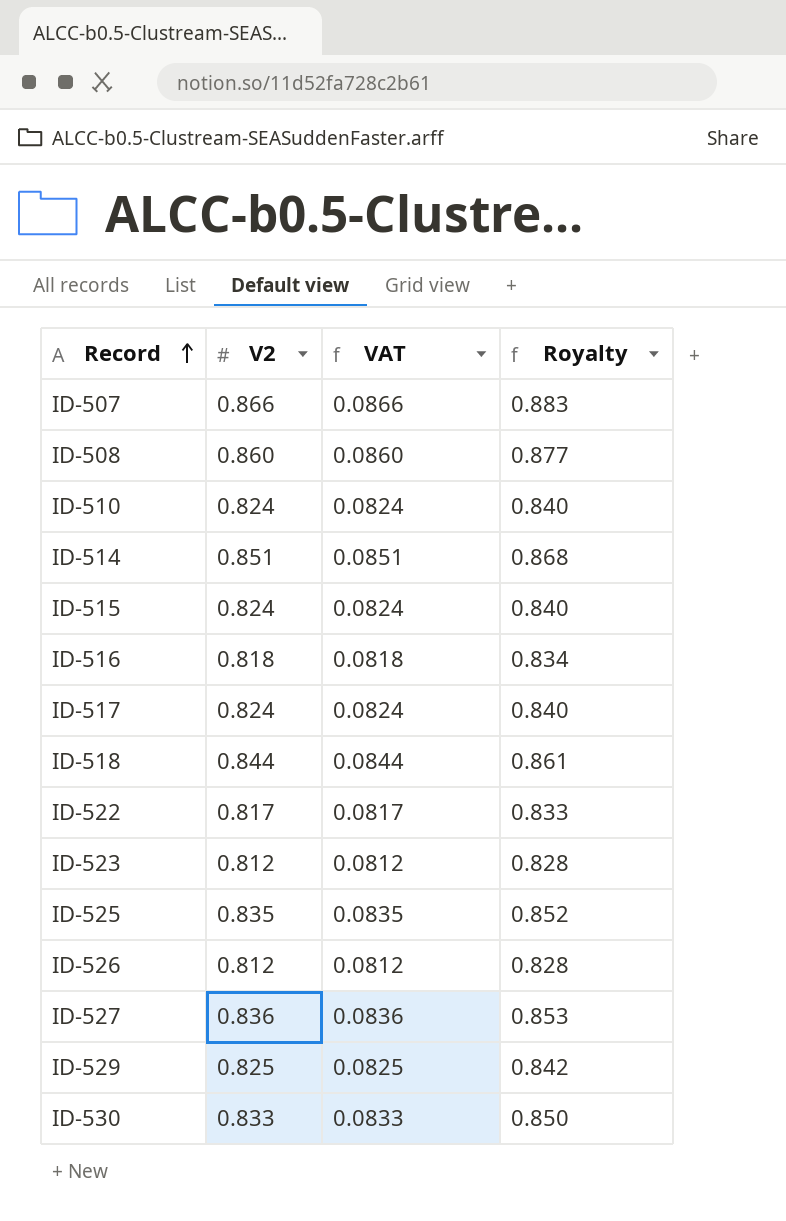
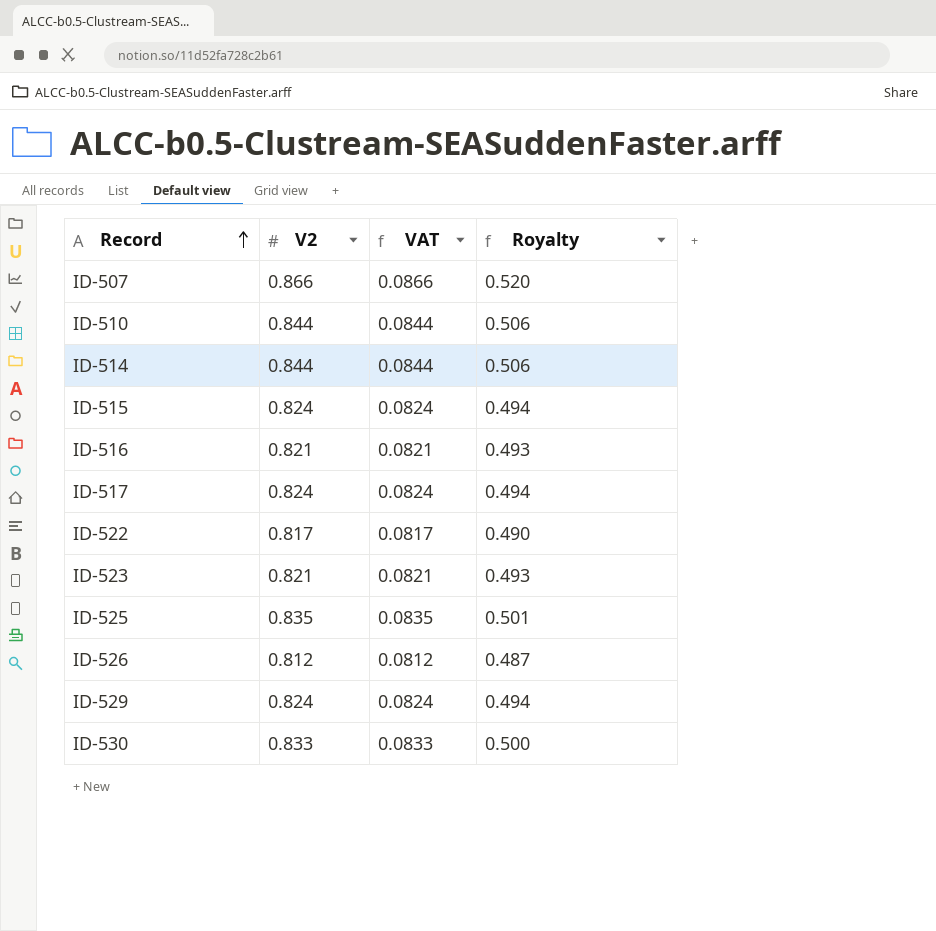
column Royalty | formula: [V2] * 1.02 -> [V2] * 0.6
row ID-508: 0.860 | 0.0860 | 0.877 -> none
row ID-518: 0.844 | 0.0844 | 0.861 -> none
row ID-527: 0.836 | 0.0836 | 0.853 -> none
ID-510 | V2: 0.824 -> 0.844
ID-510 | VAT: 0.0824 -> 0.0844
ID-514 | V2: 0.851 -> 0.844
ID-514 | VAT: 0.0851 -> 0.0844
ID-516 | V2: 0.818 -> 0.821
ID-516 | VAT: 0.0818 -> 0.0821
ID-523 | V2: 0.812 -> 0.821
ID-523 | VAT: 0.0812 -> 0.0821
ID-529 | V2: 0.825 -> 0.824
ID-529 | VAT: 0.0825 -> 0.0824

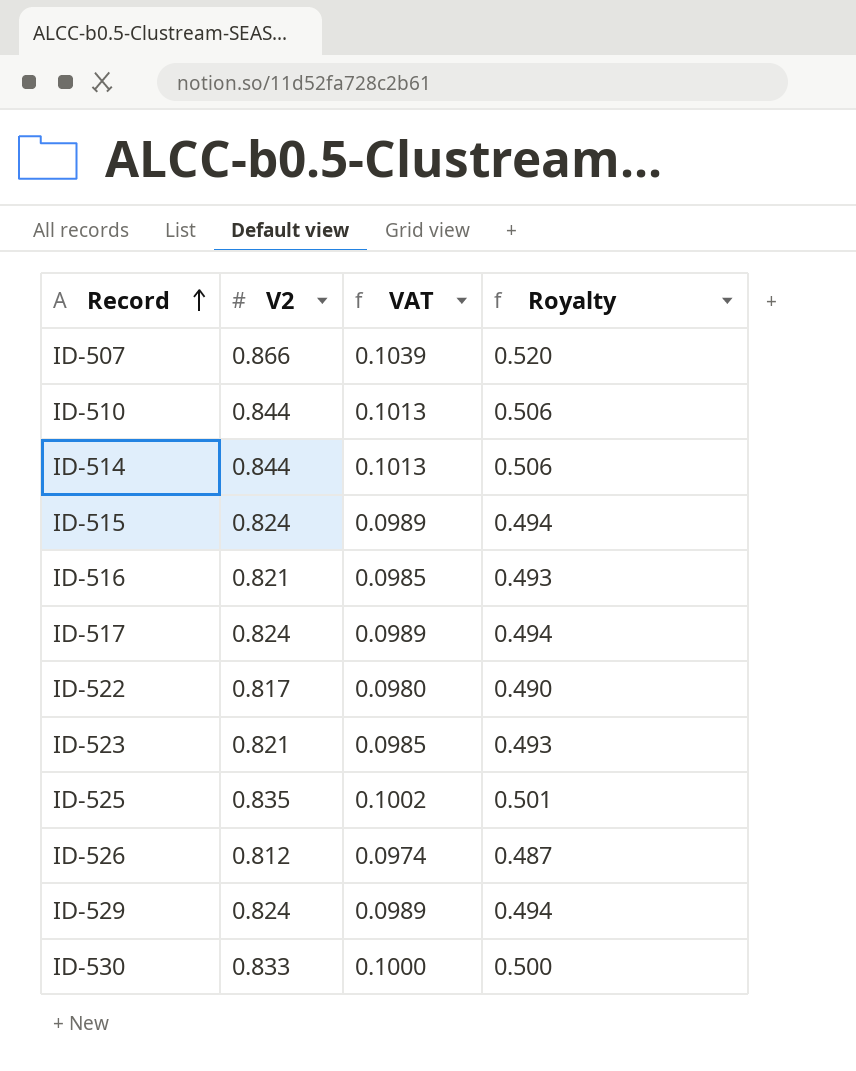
column VAT | formula: [V2] * 0.1 -> [V2] * 0.12

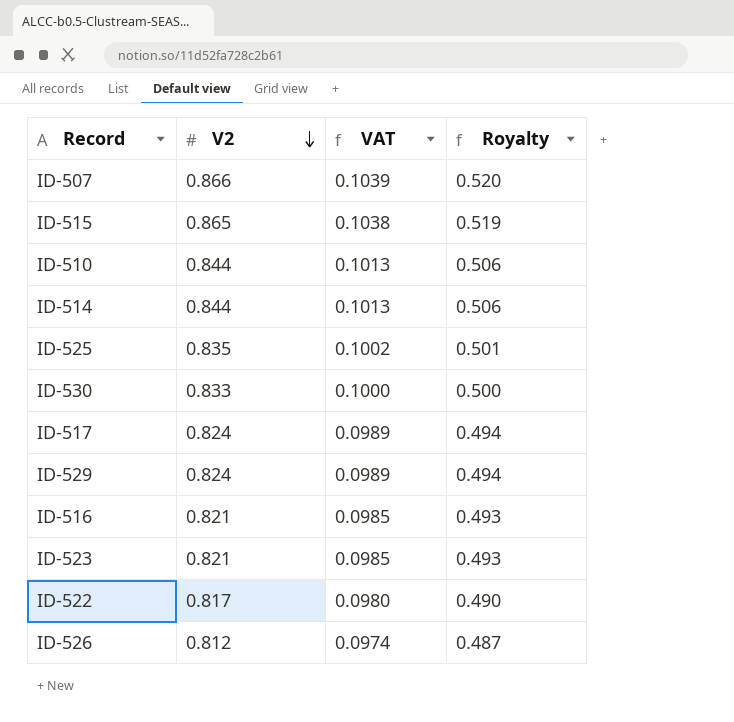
row order: Record ascending -> V2 descending
ID-515 | V2: 0.824 -> 0.865
ID-515 | VAT: 0.0989 -> 0.1038
ID-515 | Royalty: 0.494 -> 0.519

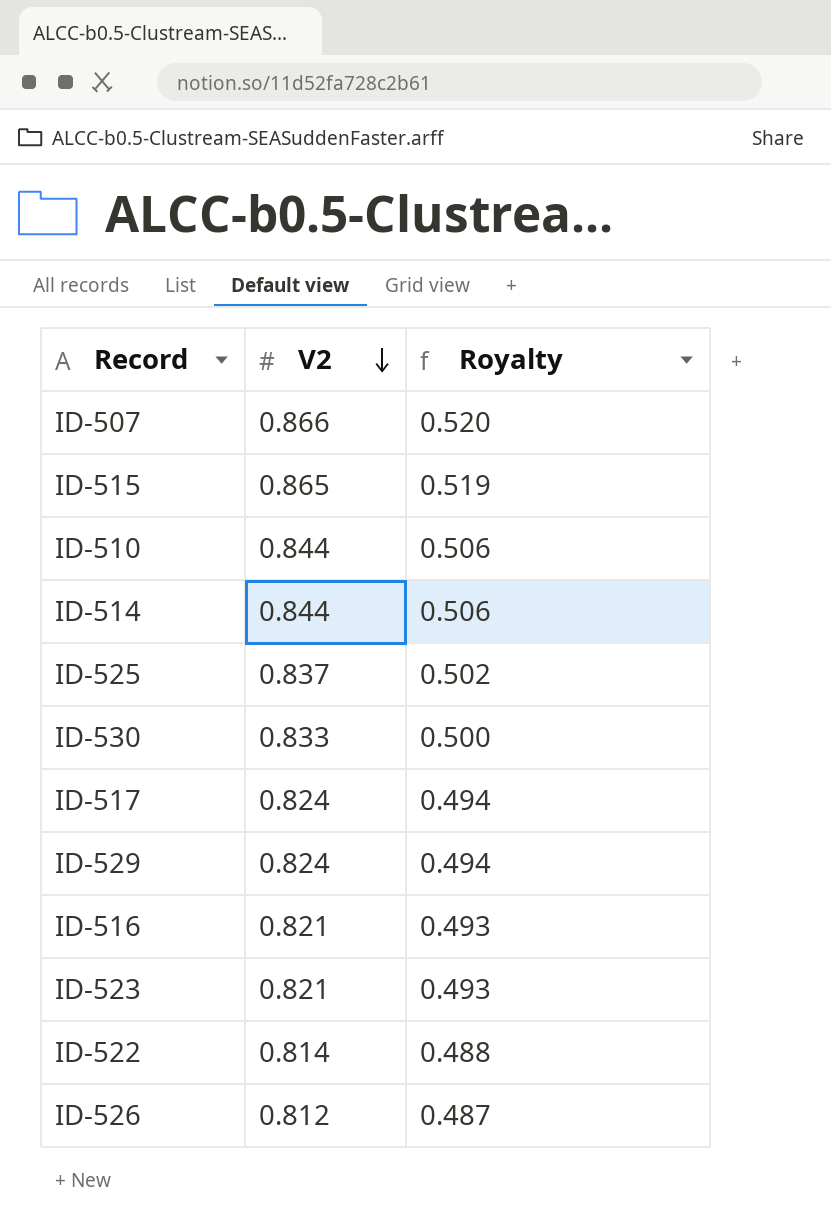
column VAT | formula: [V2] * 0.12 -> none
ID-525 | V2: 0.835 -> 0.837
ID-525 | Royalty: 0.501 -> 0.502
ID-522 | V2: 0.817 -> 0.814
ID-522 | Royalty: 0.490 -> 0.488

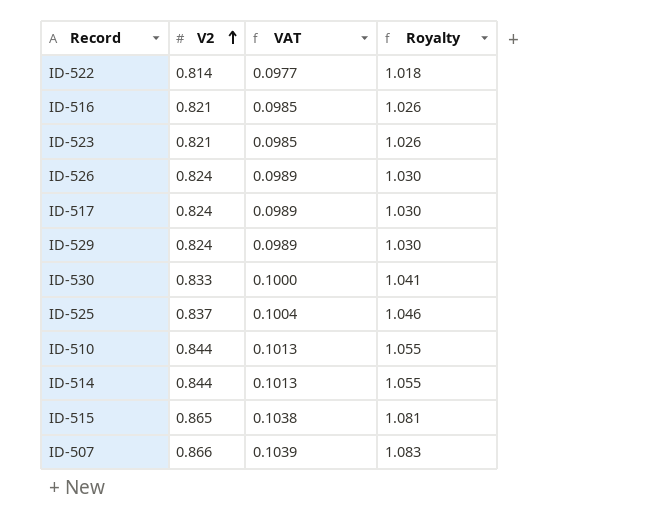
row order: V2 descending -> V2 ascending
column VAT | formula: none -> [V2] * 0.12
column Royalty | formula: [V2] * 0.6 -> [V2] * 1.25
ID-526 | V2: 0.812 -> 0.824

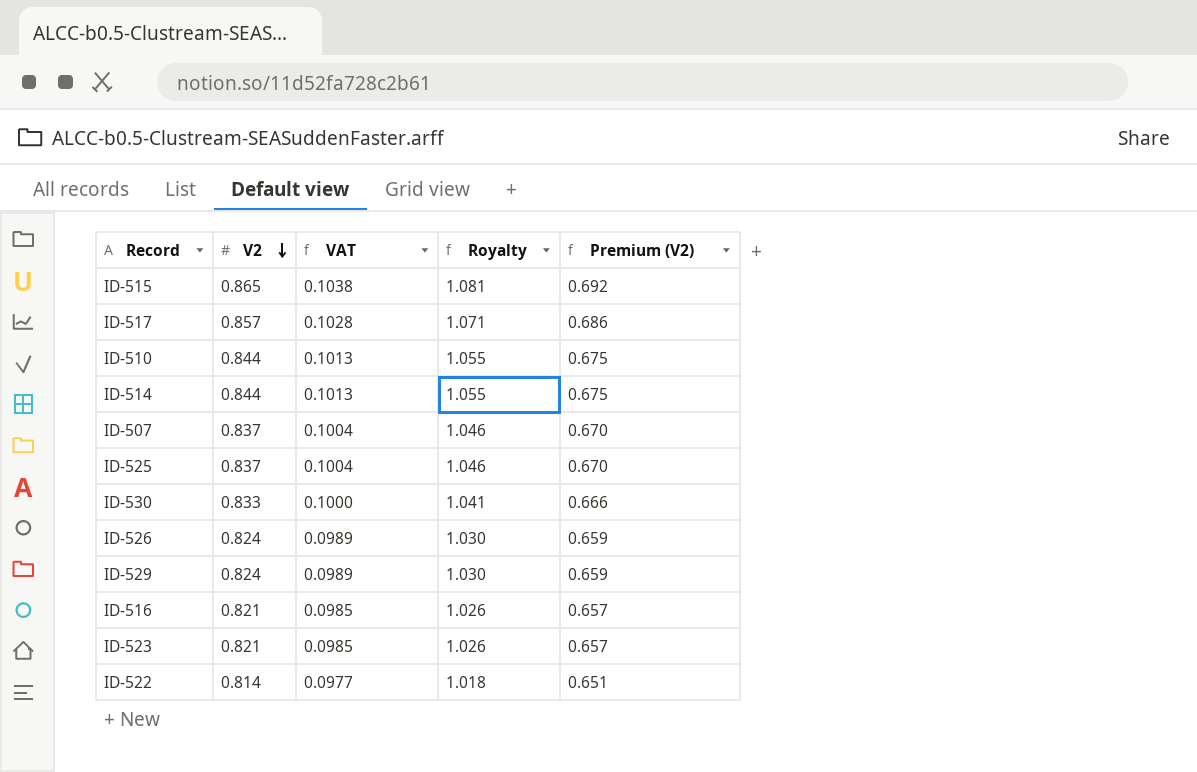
row order: V2 ascending -> V2 descending
column Premium (V2) | formula: none -> [V2] * 0.8
ID-517 | V2: 0.824 -> 0.857
ID-517 | VAT: 0.0989 -> 0.1028
ID-517 | Royalty: 1.030 -> 1.071
ID-507 | V2: 0.866 -> 0.837
ID-507 | VAT: 0.1039 -> 0.1004
ID-507 | Royalty: 1.083 -> 1.046

